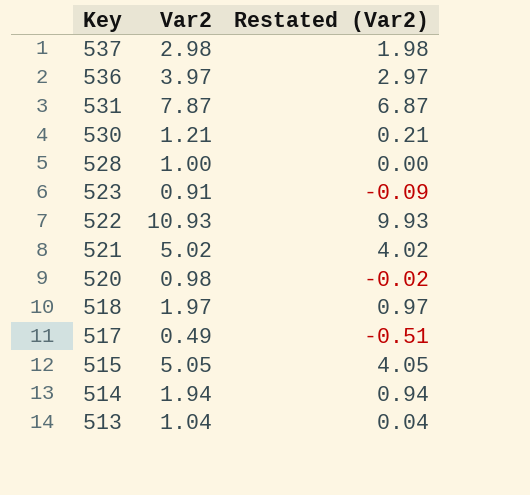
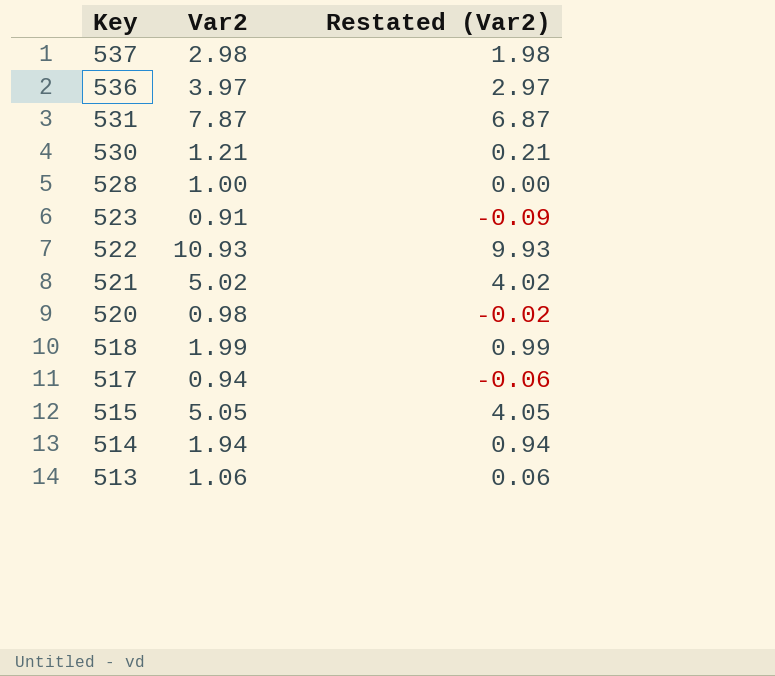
518 | Var2: 1.97 -> 1.99
518 | Restated (Var2): 0.97 -> 0.99
517 | Var2: 0.49 -> 0.94
517 | Restated (Var2): -0.51 -> -0.06
513 | Var2: 1.04 -> 1.06
513 | Restated (Var2): 0.04 -> 0.06

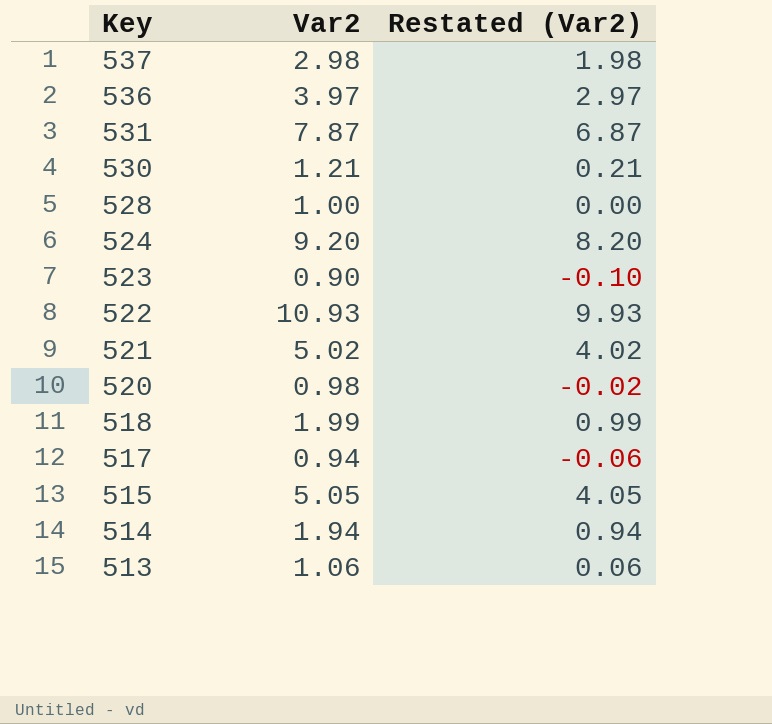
row 524: none -> 9.20 | 8.20
523 | Var2: 0.91 -> 0.90
523 | Restated (Var2): -0.09 -> -0.10

